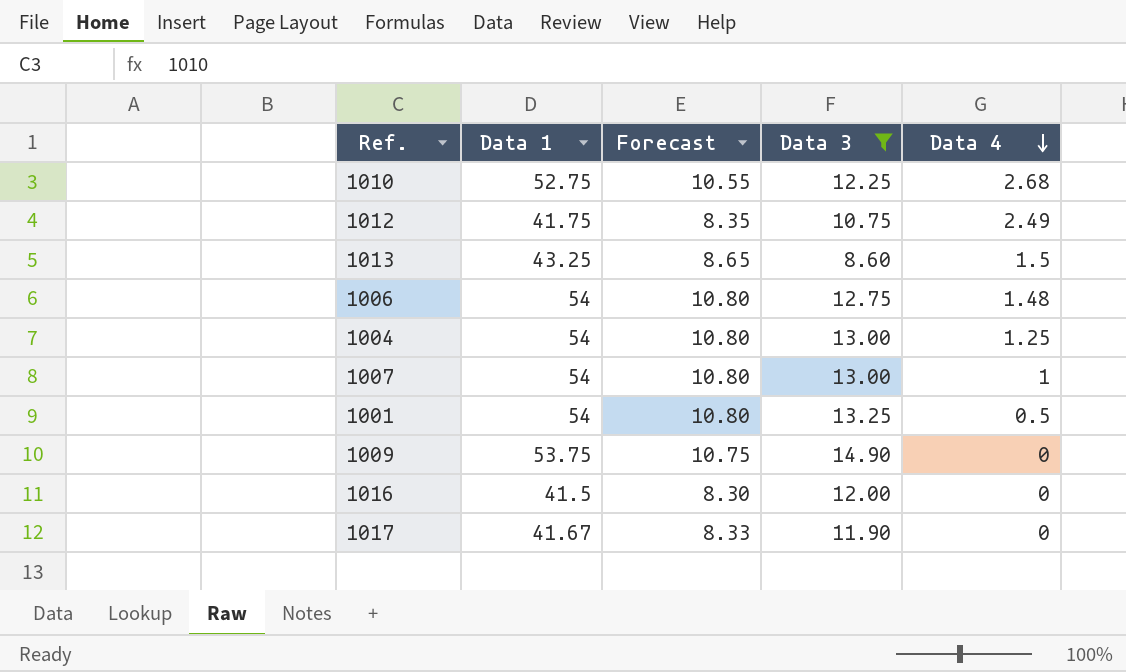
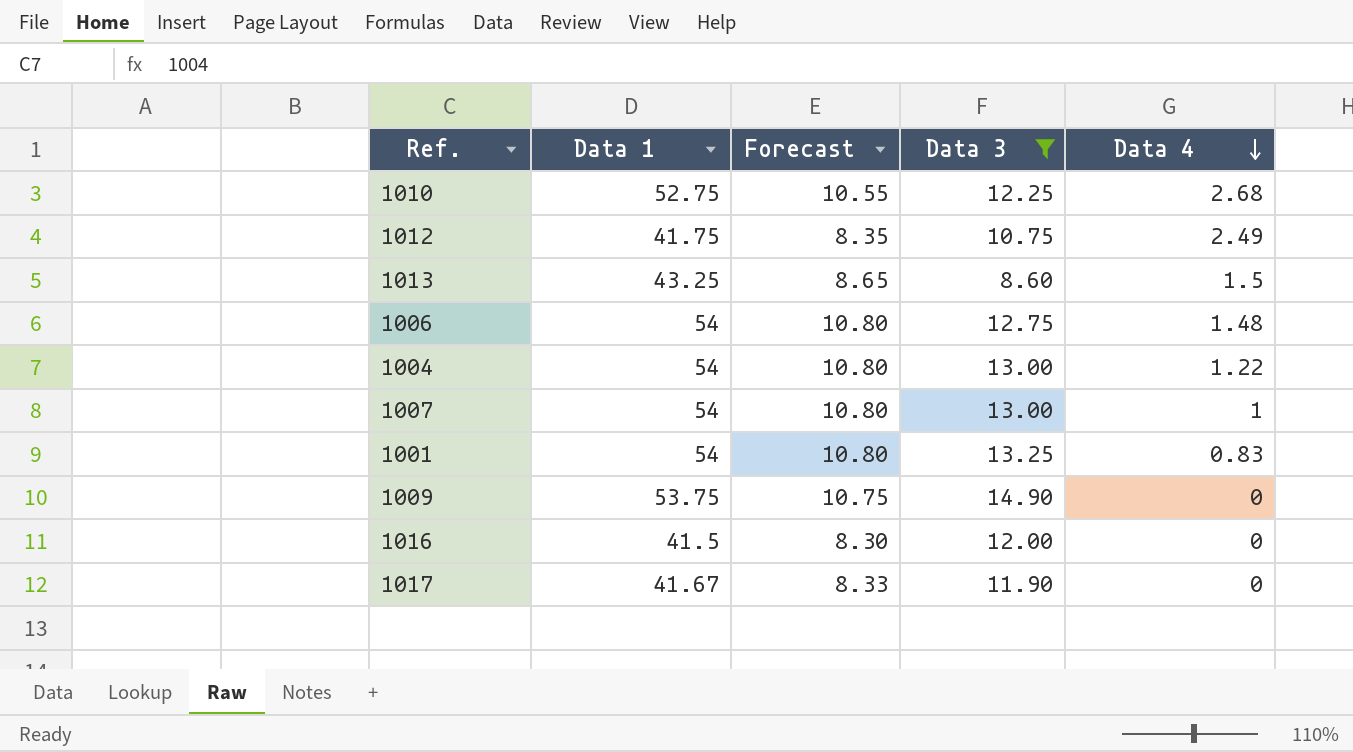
1004 | Data 4: 1.25 -> 1.22
1001 | Data 4: 0.5 -> 0.83

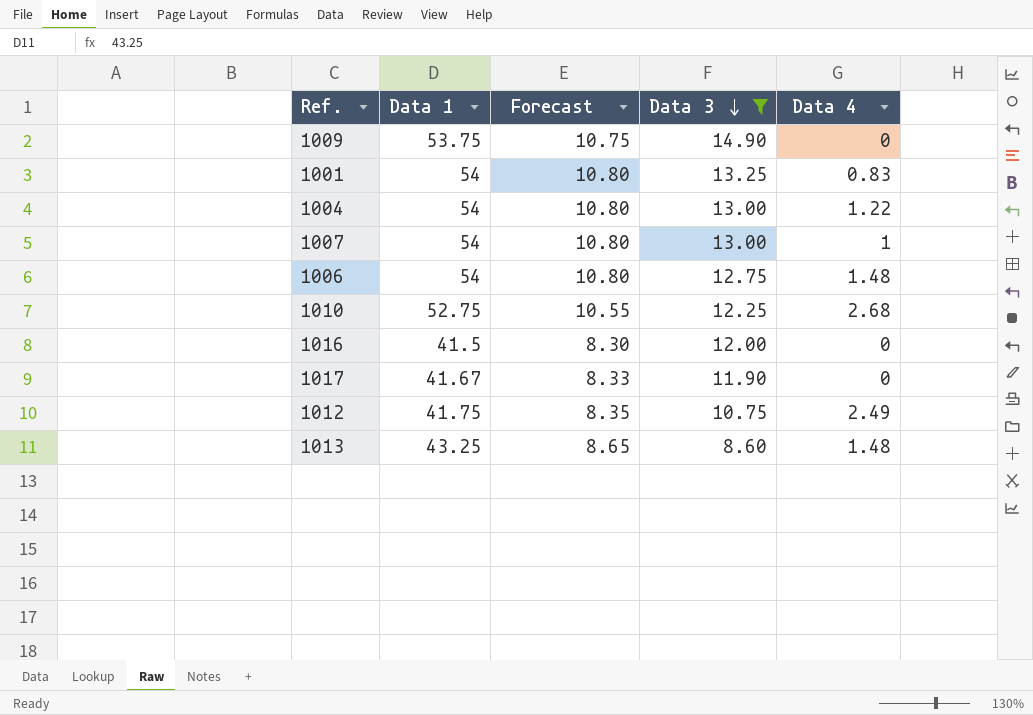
row order: Data 4 descending -> Data 3 descending
1013 | Data 4: 1.5 -> 1.48

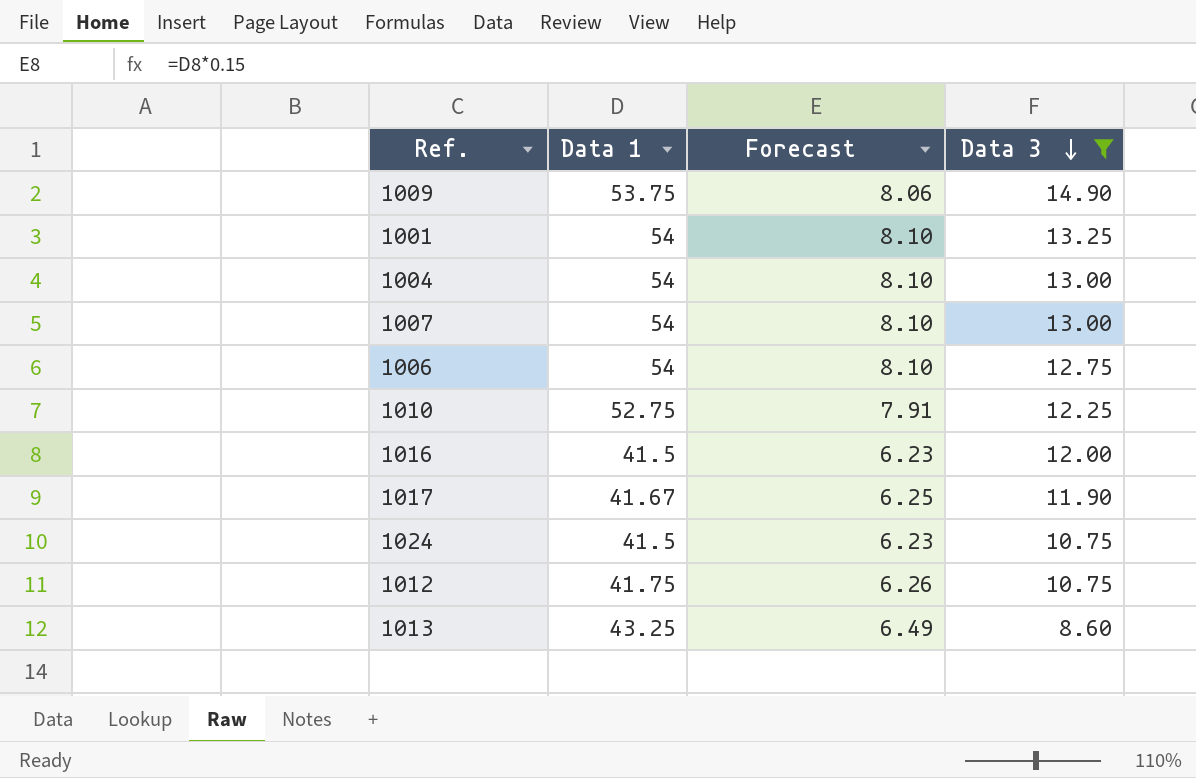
column Data 4 | position: 5 -> none
column Forecast | formula: [Data 1] * 0.2 -> [Data 1] * 0.15
row 1024: none -> 41.5 | 6.23 | 10.75

